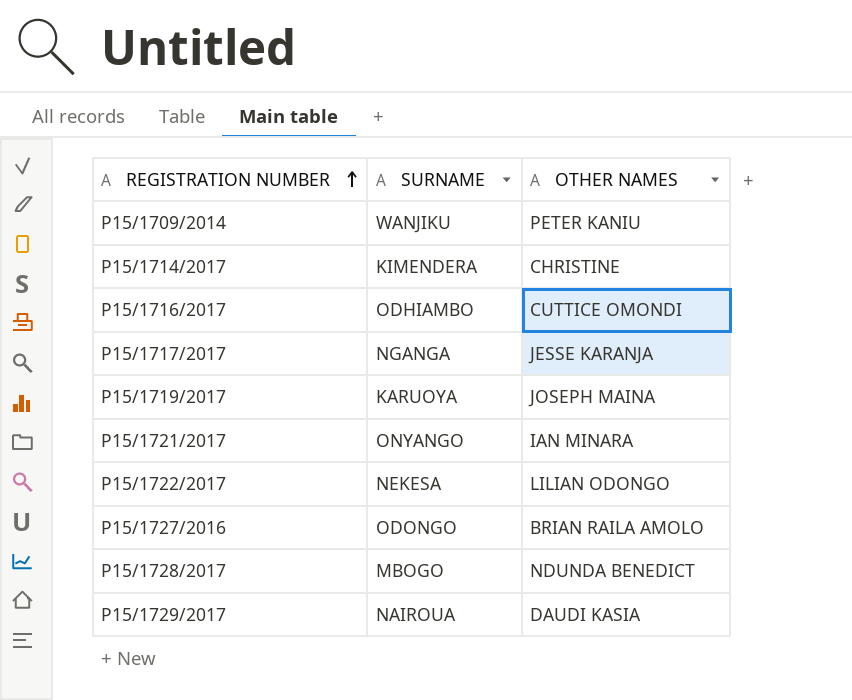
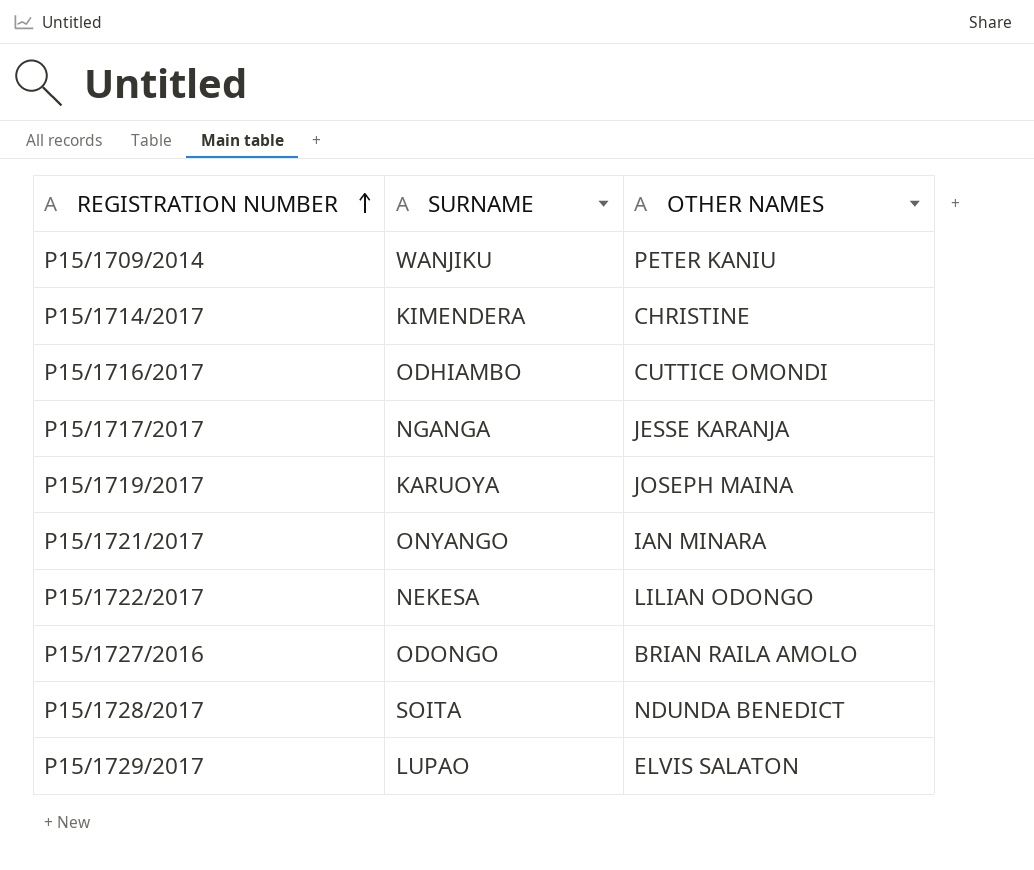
P15/1728/2017 | SURNAME: MBOGO -> SOITA
P15/1729/2017 | SURNAME: NAIROUA -> LUPAO
P15/1729/2017 | OTHER NAMES: DAUDI KASIA -> ELVIS SALATON

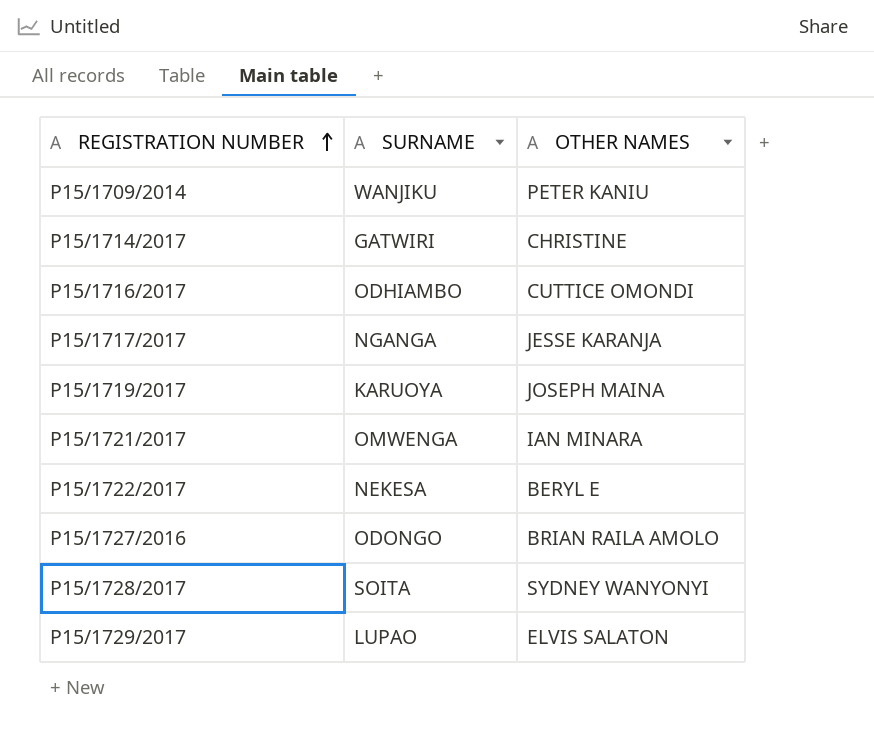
P15/1714/2017 | SURNAME: KIMENDERA -> GATWIRI
P15/1721/2017 | SURNAME: ONYANGO -> OMWENGA
P15/1722/2017 | OTHER NAMES: LILIAN ODONGO -> BERYL E
P15/1728/2017 | OTHER NAMES: NDUNDA BENEDICT -> SYDNEY WANYONYI

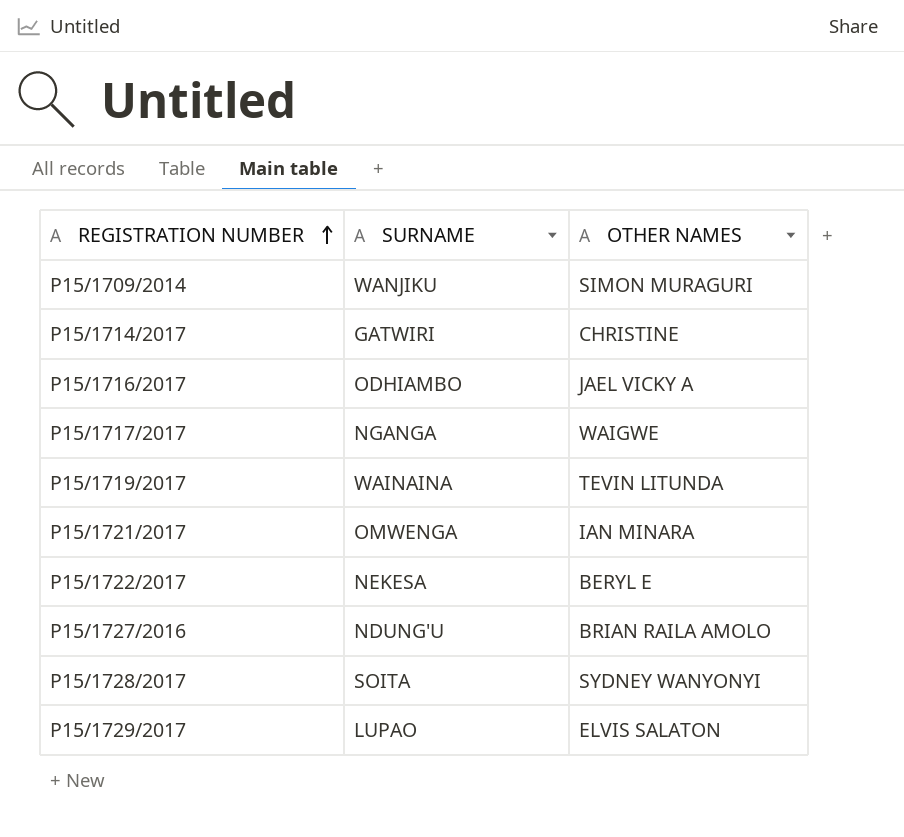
P15/1709/2014 | OTHER NAMES: PETER KANIU -> SIMON MURAGURI
P15/1716/2017 | OTHER NAMES: CUTTICE OMONDI -> JAEL VICKY A
P15/1717/2017 | OTHER NAMES: JESSE KARANJA -> WAIGWE
P15/1719/2017 | SURNAME: KARUOYA -> WAINAINA
P15/1719/2017 | OTHER NAMES: JOSEPH MAINA -> TEVIN LITUNDA
P15/1727/2016 | SURNAME: ODONGO -> NDUNG'U

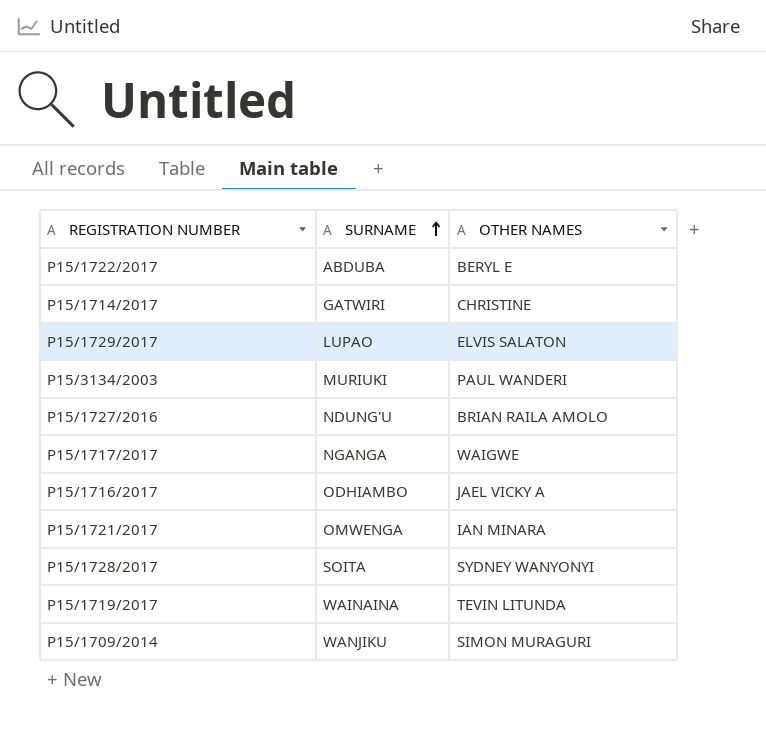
row order: REGISTRATION NUMBER ascending -> SURNAME ascending
P15/1722/2017 | SURNAME: NEKESA -> ABDUBA
row P15/3134/2003: none -> MURIUKI | PAUL WANDERI

